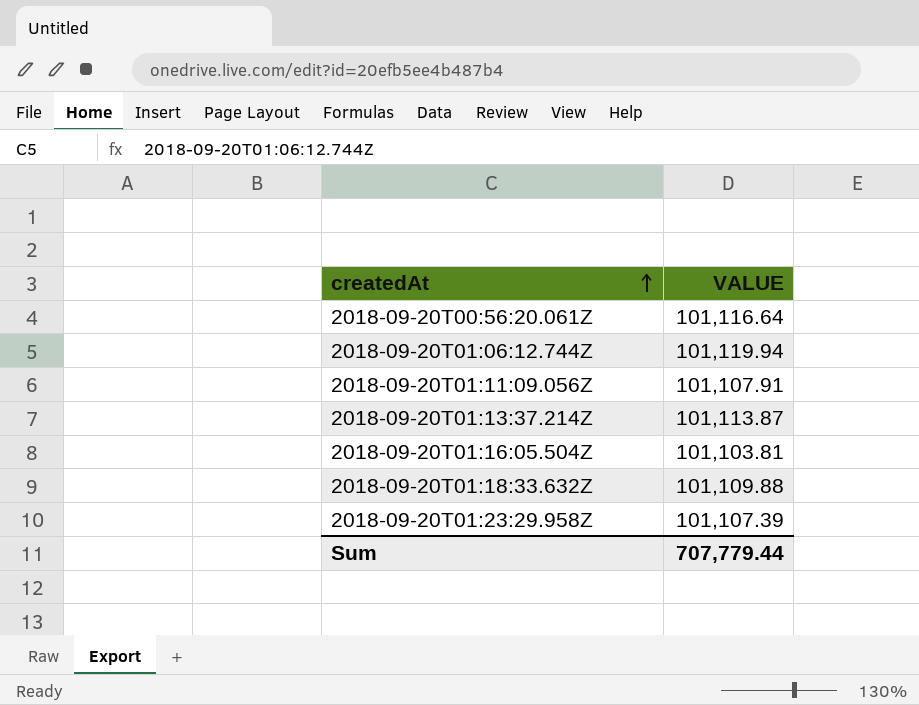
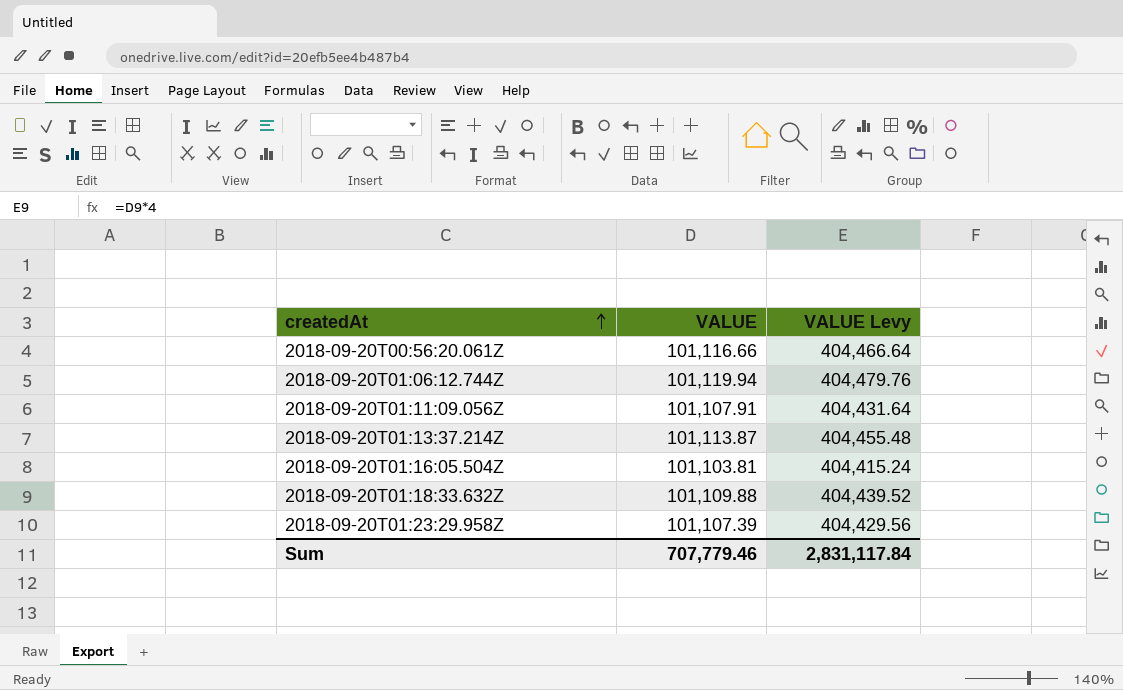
column VALUE Levy | formula: none -> [VALUE] * 4
2018-09-20T00:56:20.061Z | VALUE: 101,116.64 -> 101,116.66
Sum | VALUE: 707,779.44 -> 707,779.46

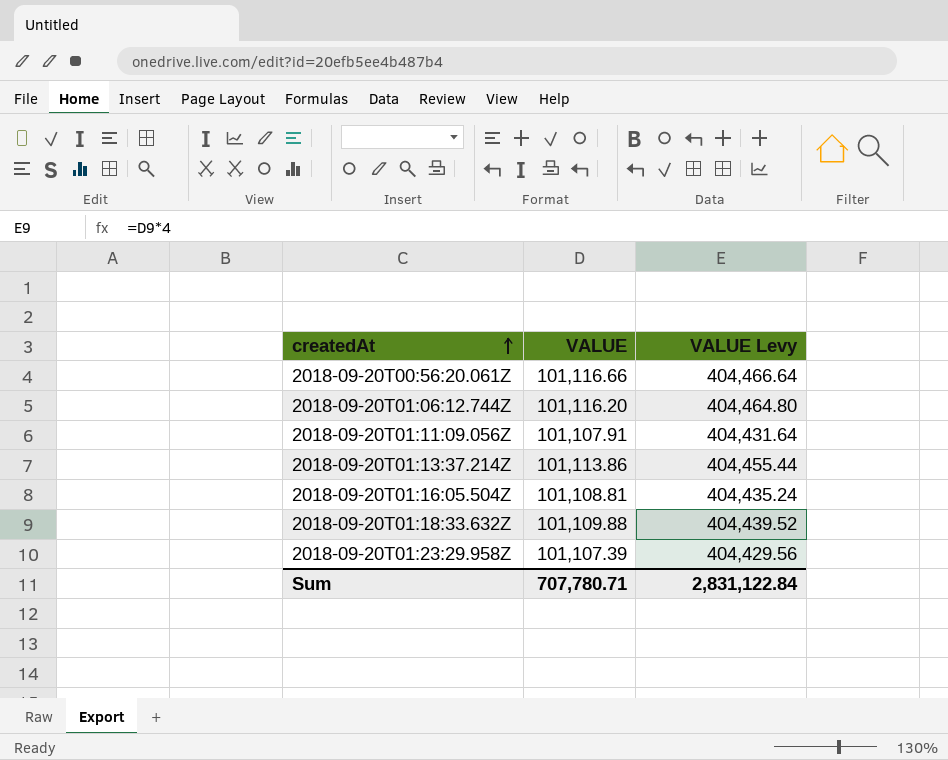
2018-09-20T01:06:12.744Z | VALUE: 101,119.94 -> 101,116.20
2018-09-20T01:06:12.744Z | VALUE Levy: 404,479.76 -> 404,464.80
2018-09-20T01:13:37.214Z | VALUE: 101,113.87 -> 101,113.86
2018-09-20T01:13:37.214Z | VALUE Levy: 404,455.48 -> 404,455.44
2018-09-20T01:16:05.504Z | VALUE: 101,103.81 -> 101,108.81
2018-09-20T01:16:05.504Z | VALUE Levy: 404,415.24 -> 404,435.24
Sum | VALUE: 707,779.46 -> 707,780.71
Sum | VALUE Levy: 2,831,117.84 -> 2,831,122.84

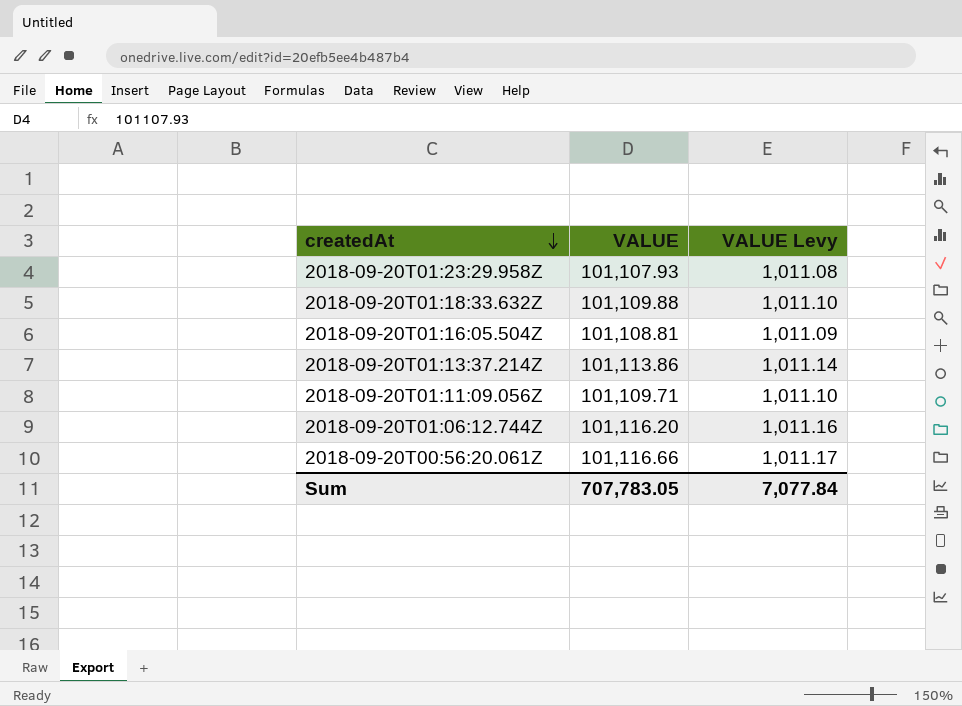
row order: createdAt ascending -> createdAt descending
column VALUE Levy | formula: [VALUE] * 4 -> [VALUE] * 0.01
2018-09-20T01:23:29.958Z | VALUE: 101,107.39 -> 101,107.93
2018-09-20T01:11:09.056Z | VALUE: 101,107.91 -> 101,109.71
Sum | VALUE: 707,780.71 -> 707,783.05
Sum | VALUE Levy: 2,831,122.84 -> 7,077.84

